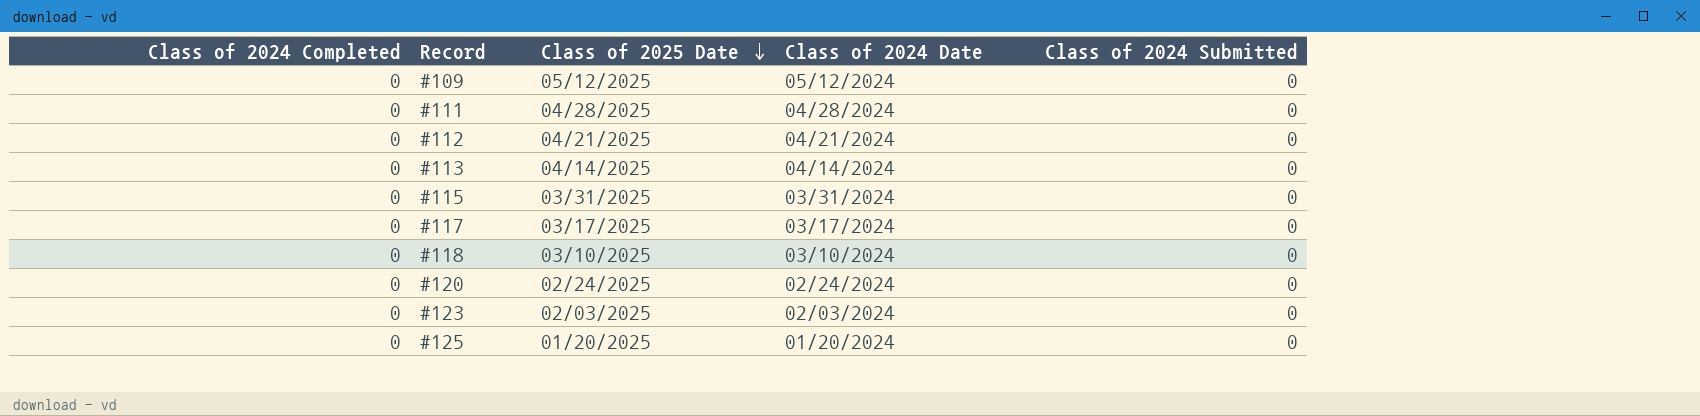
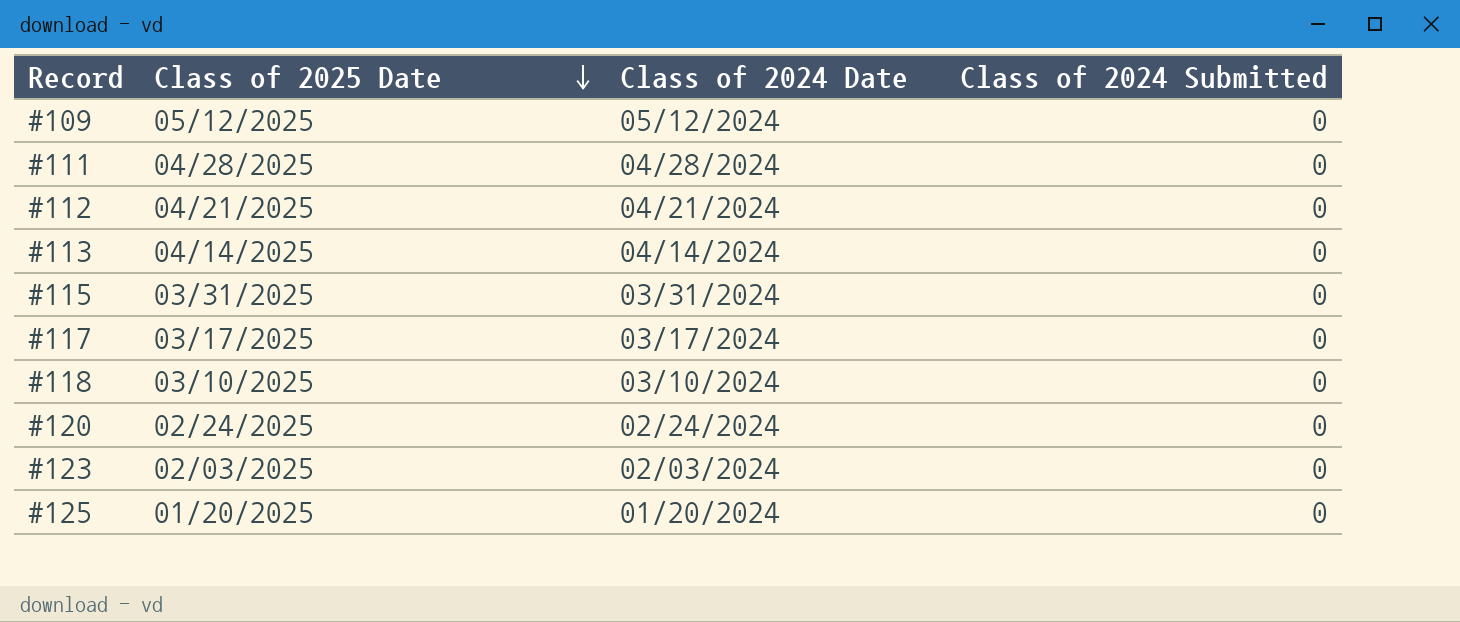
column Class of 2024 Completed | position: 1 -> none

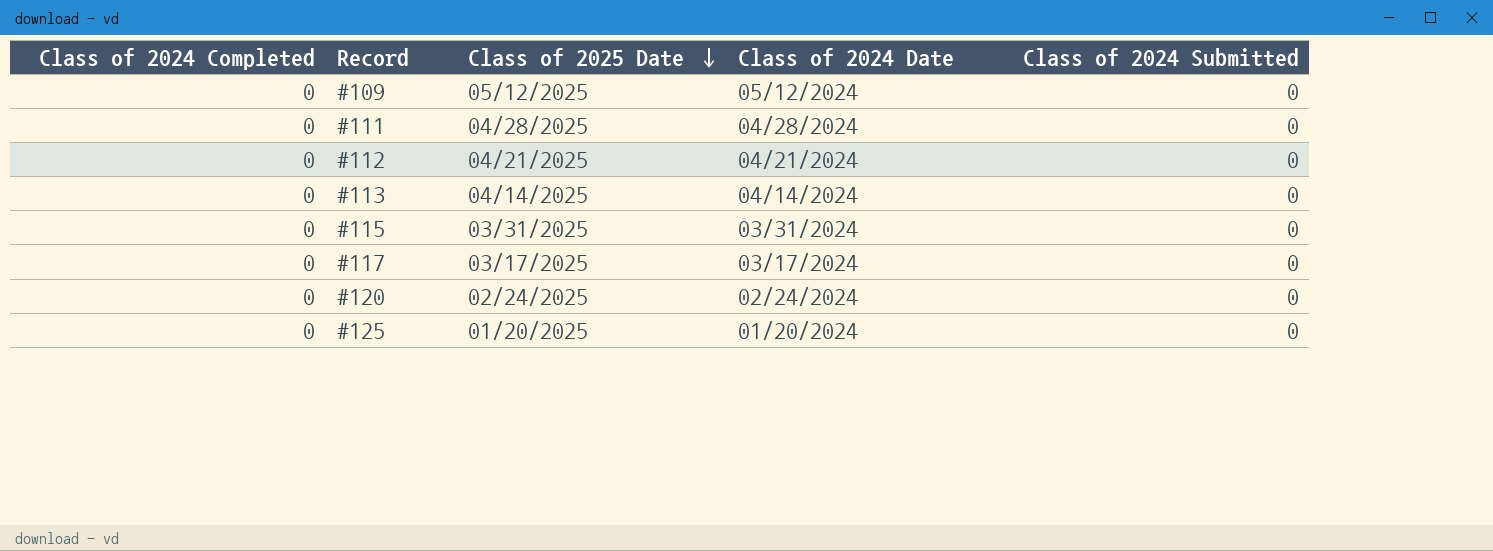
column Class of 2024 Completed | position: none -> 1
row #118: 03/10/2025 | 03/10/2024 | 0 -> none
row #123: 02/03/2025 | 02/03/2024 | 0 -> none

